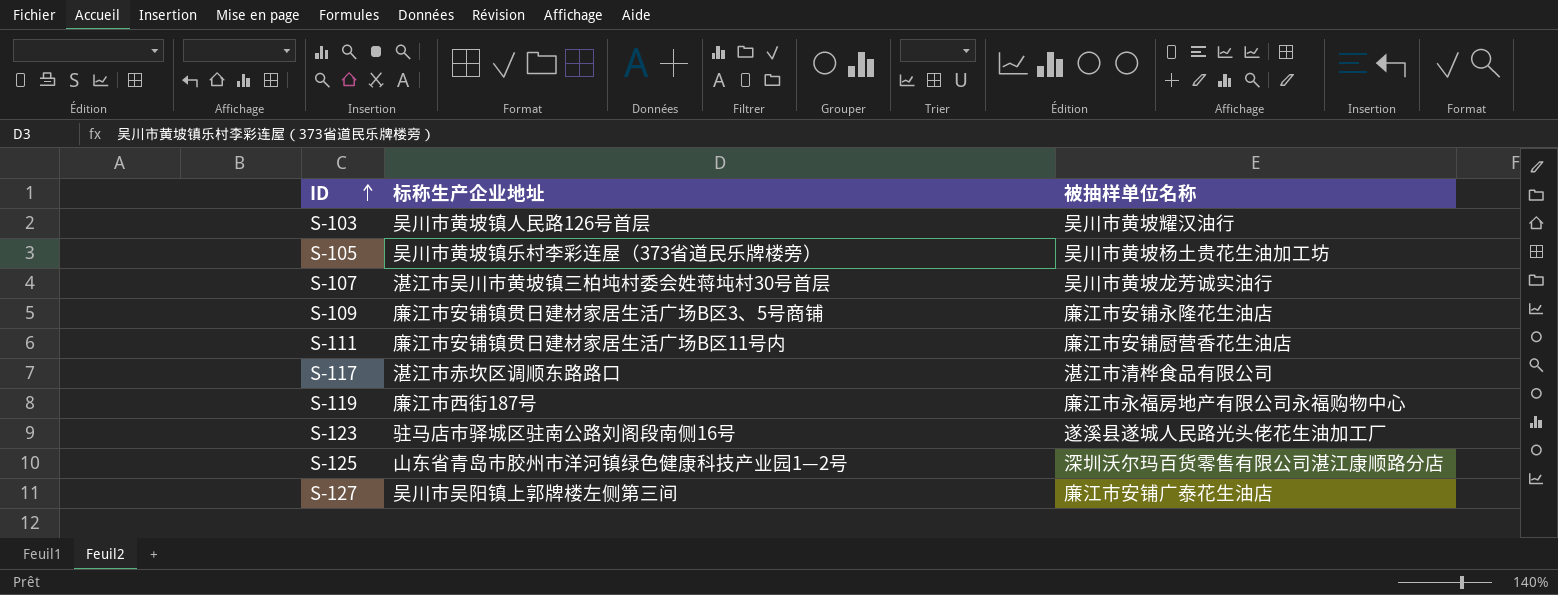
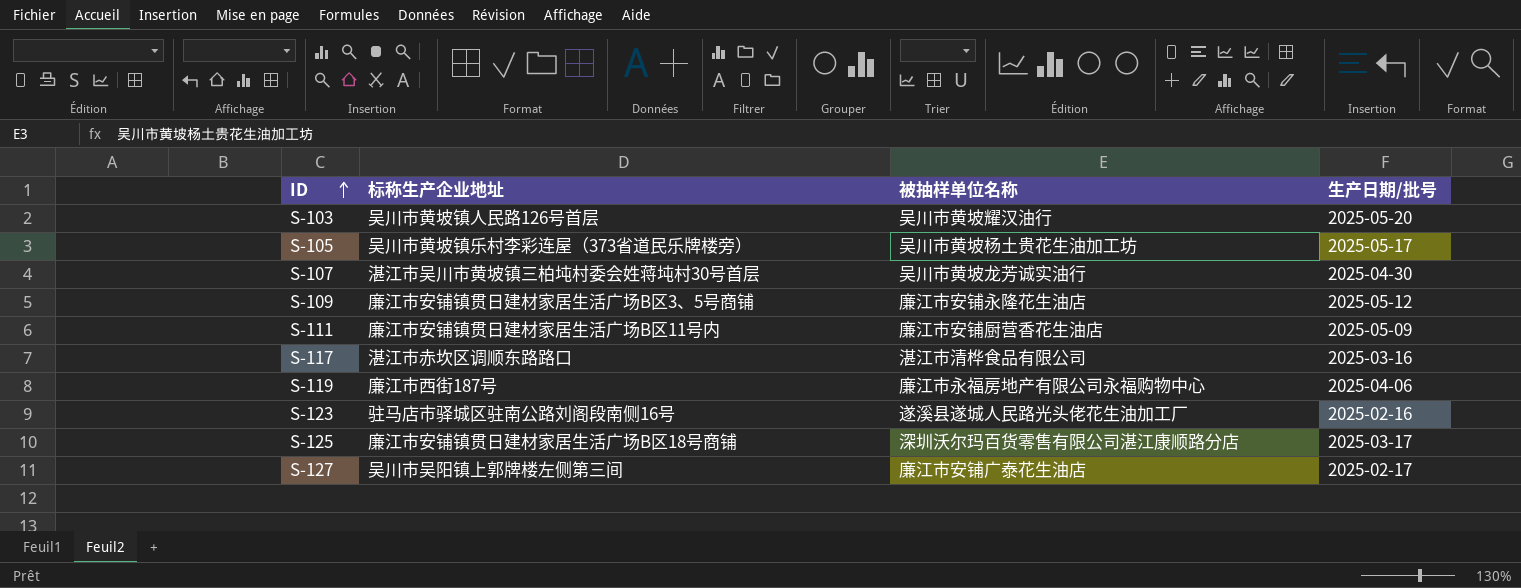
column 生产日期/批号 | position: none -> 4
S-125 | 标称生产企业地址: 山东省青岛市胶州市洋河镇绿色健康科技产业园1—2号 -> 廉江市安铺镇贯日建材家居生活广场B区18号商铺

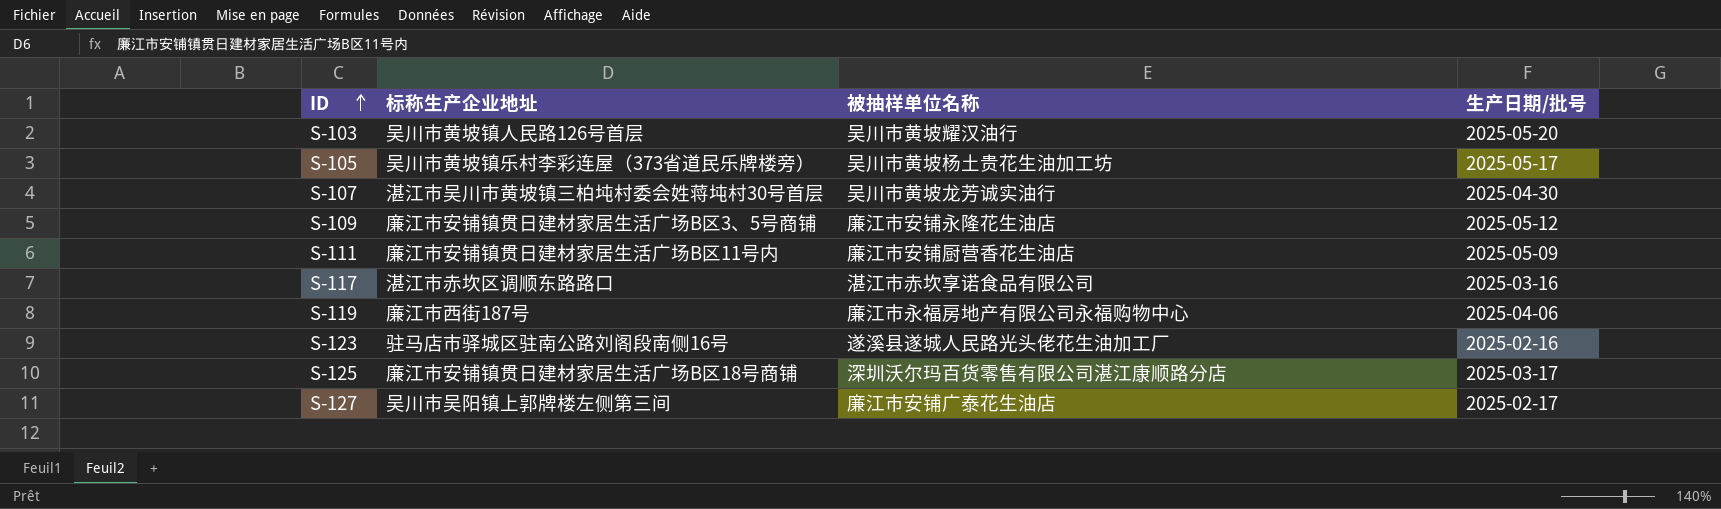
S-117 | 被抽样单位名称: 湛江市清桦食品有限公司 -> 湛江市赤坎享诺食品有限公司

